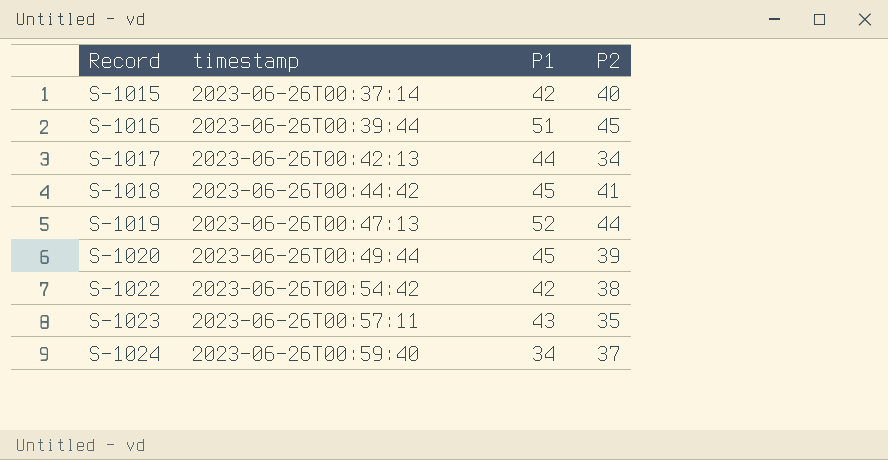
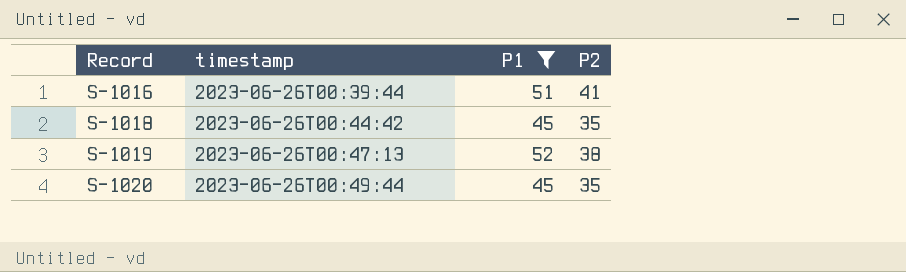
filter: none -> P1 >= 45
S-1016 | P2: 45 -> 41
S-1018 | P2: 41 -> 35
S-1019 | P2: 44 -> 38
S-1020 | P2: 39 -> 35

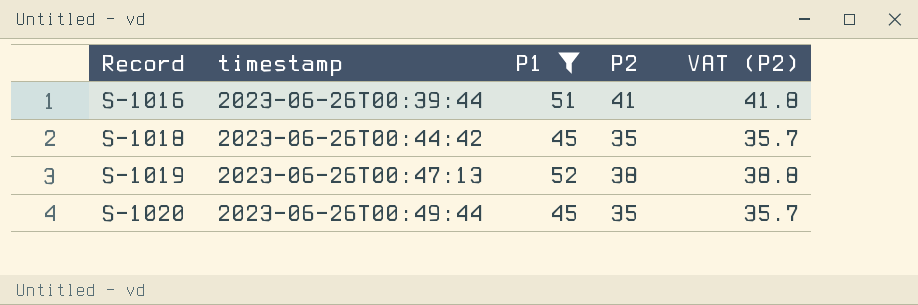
column VAT (P2) | formula: none -> [P2] * 1.02

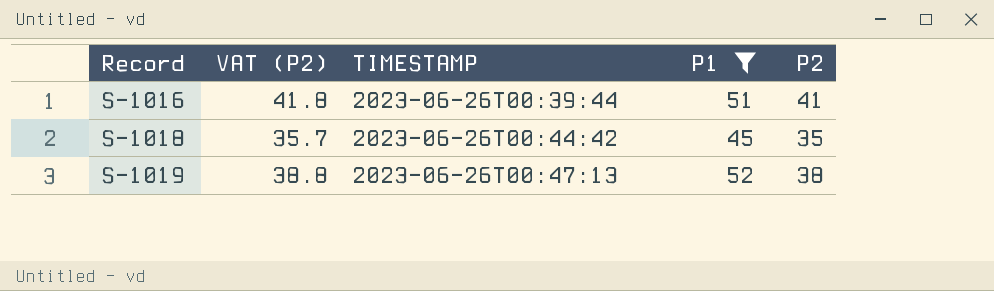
column VAT (P2) | position: 5 -> 2
column name: timestamp -> TIMESTAMP
row S-1020: 2023-06-26T00:49:44 | 45 | 35 | 35.7 -> none

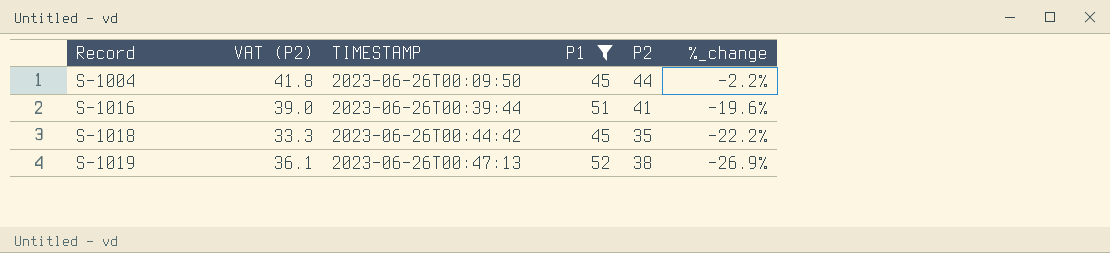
column VAT (P2) | formula: [P2] * 1.02 -> [P2] * 0.95
column %_change | formula: none -> ([P2] - [P1]) / [P1]
row S-1004: none -> 41.8 | 2023-06-26T00:09:50 | 45 | 44 | -2.2%

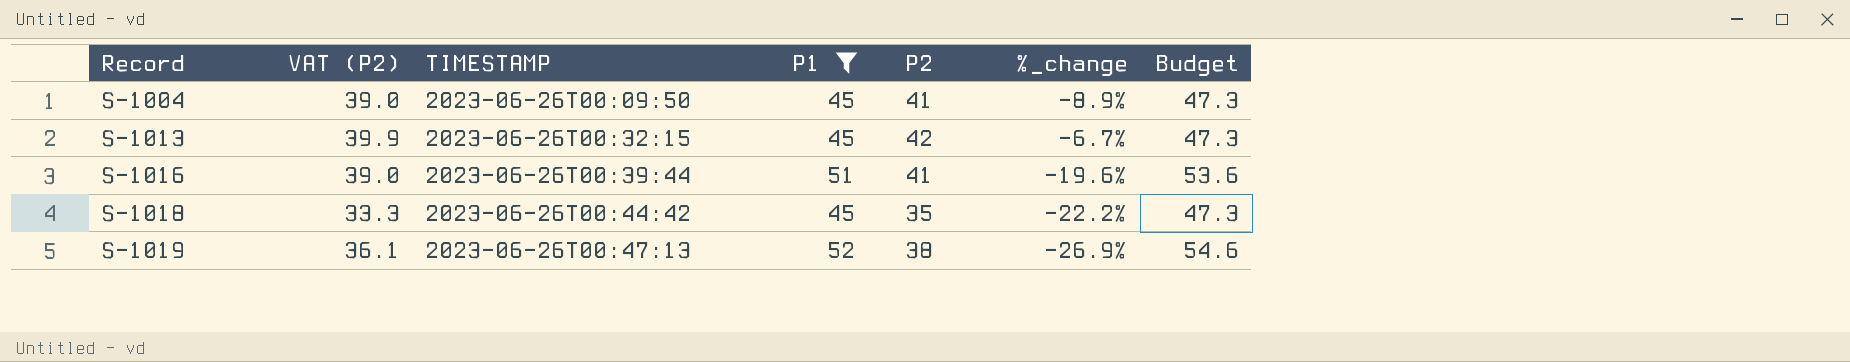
column Budget | formula: none -> [P1] * 1.05
S-1004 | VAT (P2): 41.8 -> 39.0
S-1004 | P2: 44 -> 41
S-1004 | %_change: -2.2% -> -8.9%
row S-1013: none -> 39.9 | 2023-06-26T00:32:15 | 45 | 42 | -6.7% | 47.3

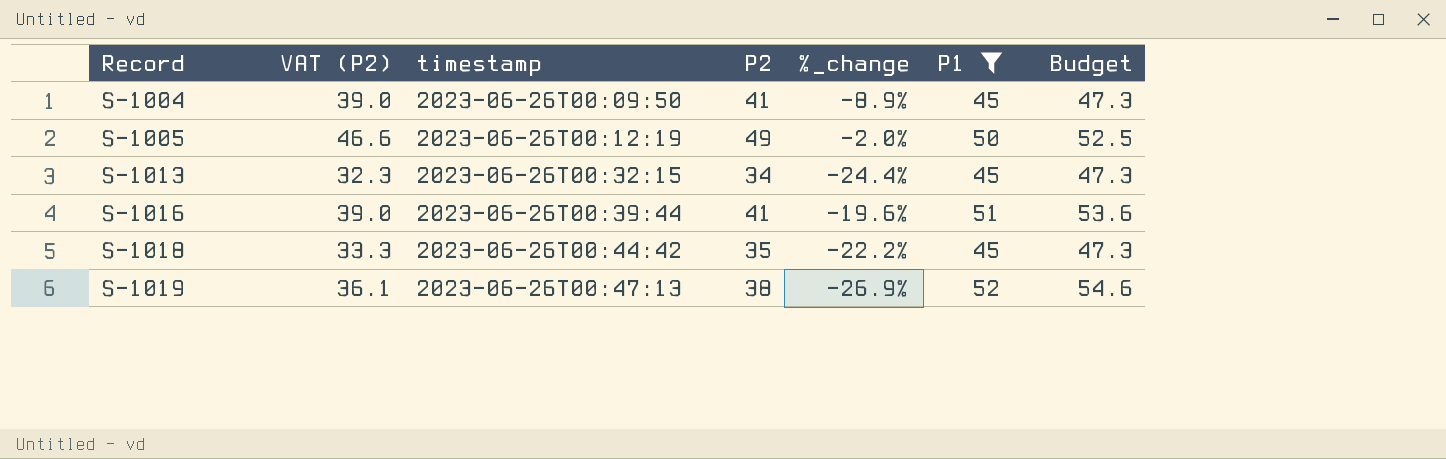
column name: TIMESTAMP -> timestamp
column P1 | position: 4 -> 6
row S-1005: none -> 46.6 | 2023-06-26T00:12:19 | 49 | -2.0% | 50 | 52.5
S-1013 | VAT (P2): 39.9 -> 32.3
S-1013 | P2: 42 -> 34
S-1013 | %_change: -6.7% -> -24.4%

